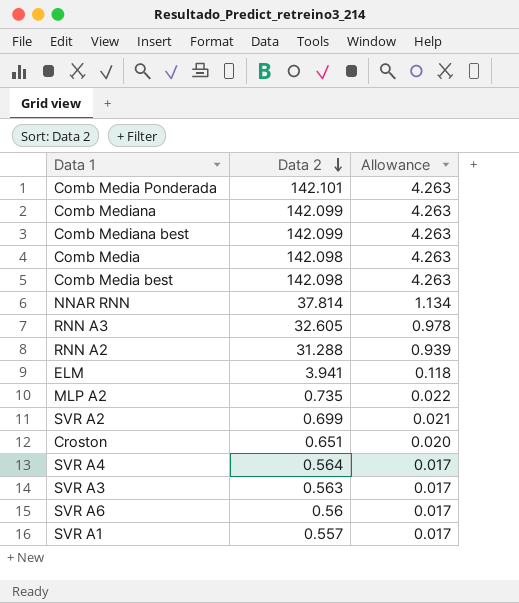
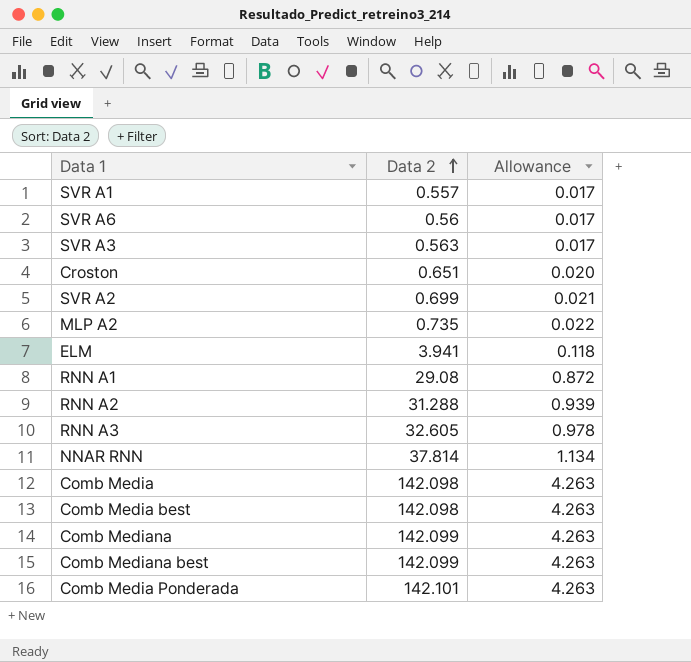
row order: Data 2 descending -> Data 2 ascending
row SVR A4: 0.564 | 0.017 -> none
row RNN A1: none -> 29.08 | 0.872

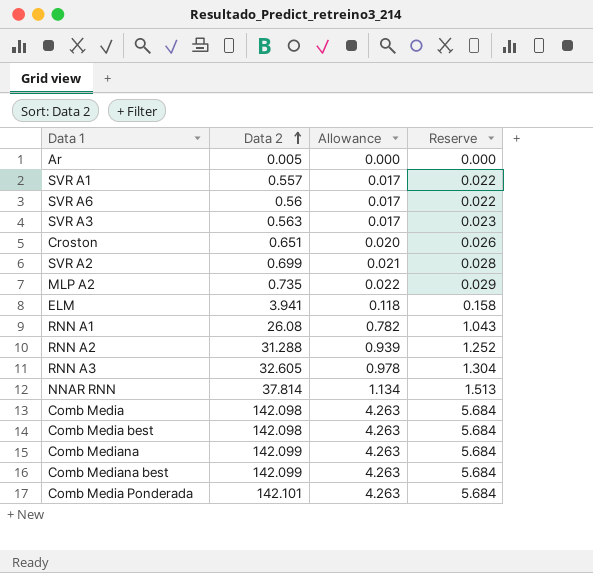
column Reserve | formula: none -> [Data 2] * 0.04
row Ar: none -> 0.005 | 0.000 | 0.000
RNN A1 | Data 2: 29.08 -> 26.08
RNN A1 | Allowance: 0.872 -> 0.782

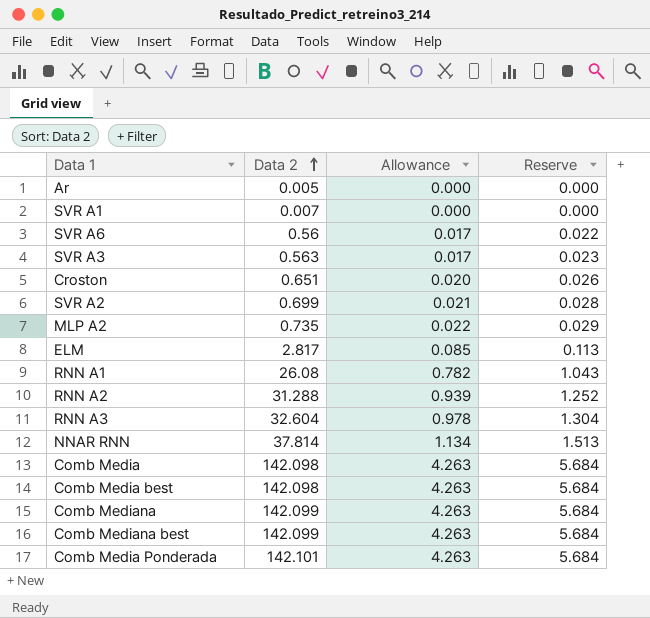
SVR A1 | Data 2: 0.557 -> 0.007
SVR A1 | Allowance: 0.017 -> 0.000
SVR A1 | Reserve: 0.022 -> 0.000
ELM | Data 2: 3.941 -> 2.817
ELM | Allowance: 0.118 -> 0.085
ELM | Reserve: 0.158 -> 0.113
RNN A3 | Data 2: 32.605 -> 32.604

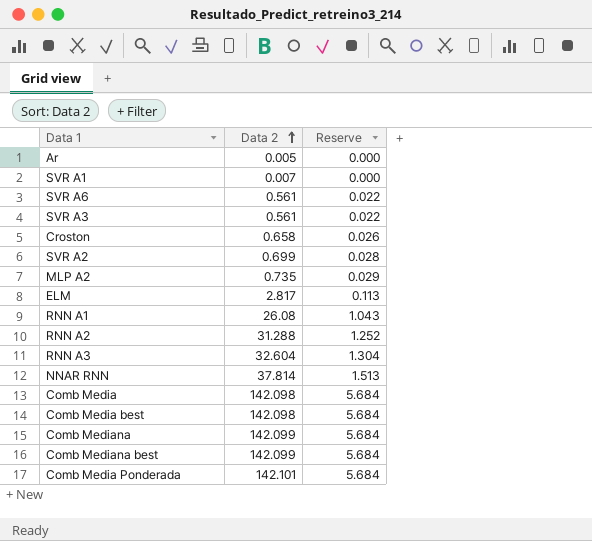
column Allowance | formula: [Data 2] * 0.03 -> none
SVR A6 | Data 2: 0.56 -> 0.561
SVR A3 | Data 2: 0.563 -> 0.561
SVR A3 | Reserve: 0.023 -> 0.022
Croston | Data 2: 0.651 -> 0.658

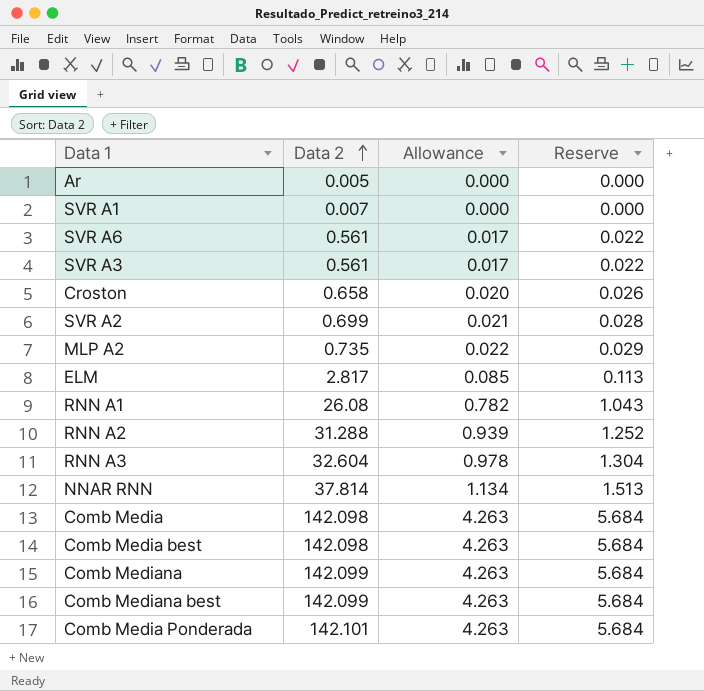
column Allowance | formula: none -> [Data 2] * 0.03

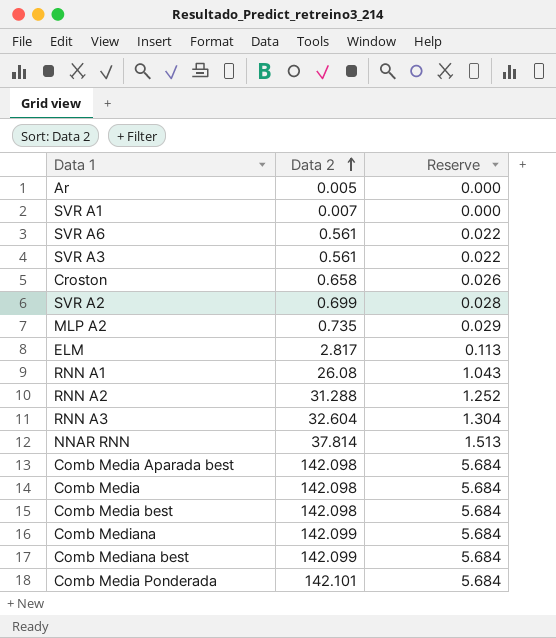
column Allowance | formula: [Data 2] * 0.03 -> none
row Comb Media Aparada best: none -> 142.098 | 5.684

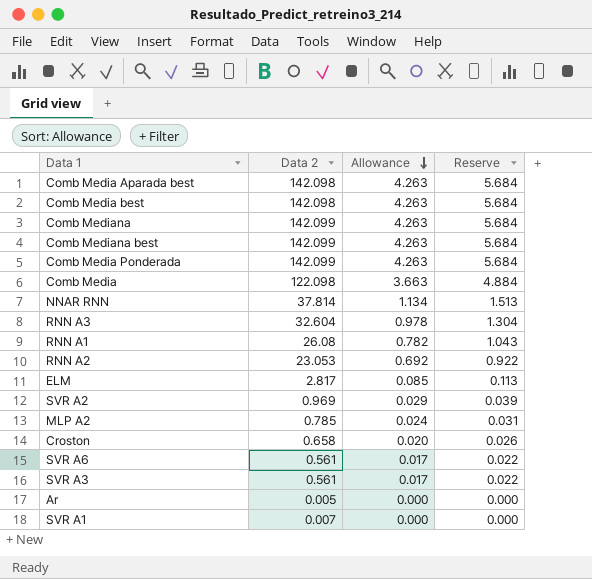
row order: Data 2 ascending -> Allowance descending
column Allowance | formula: none -> [Data 2] * 0.03
Comb Media Ponderada | Data 2: 142.101 -> 142.099
Comb Media | Data 2: 142.098 -> 122.098
Comb Media | Reserve: 5.684 -> 4.884
RNN A2 | Data 2: 31.288 -> 23.053
RNN A2 | Reserve: 1.252 -> 0.922
SVR A2 | Data 2: 0.699 -> 0.969
SVR A2 | Reserve: 0.028 -> 0.039
MLP A2 | Data 2: 0.735 -> 0.785
MLP A2 | Reserve: 0.029 -> 0.031

